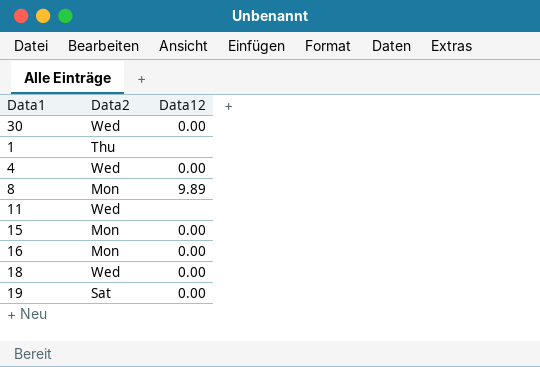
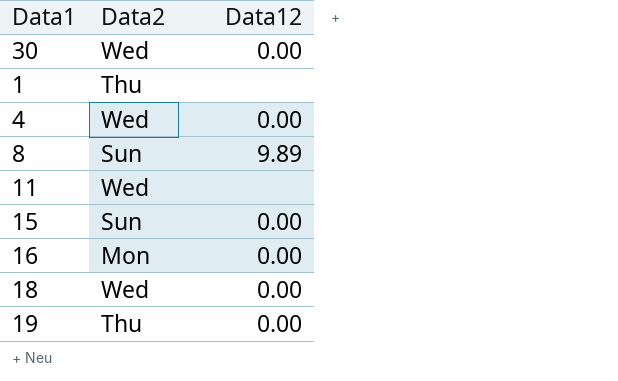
8 | Data2: Mon -> Sun
15 | Data2: Mon -> Sun
19 | Data2: Sat -> Thu

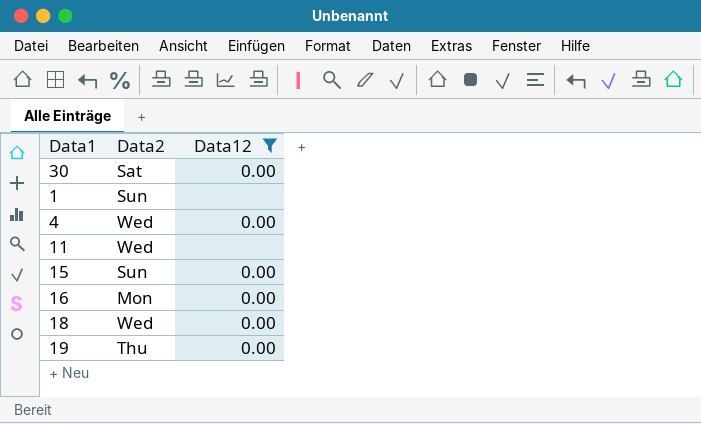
filter: none -> Data12 != 9.89
30 | Data2: Wed -> Sat
1 | Data2: Thu -> Sun

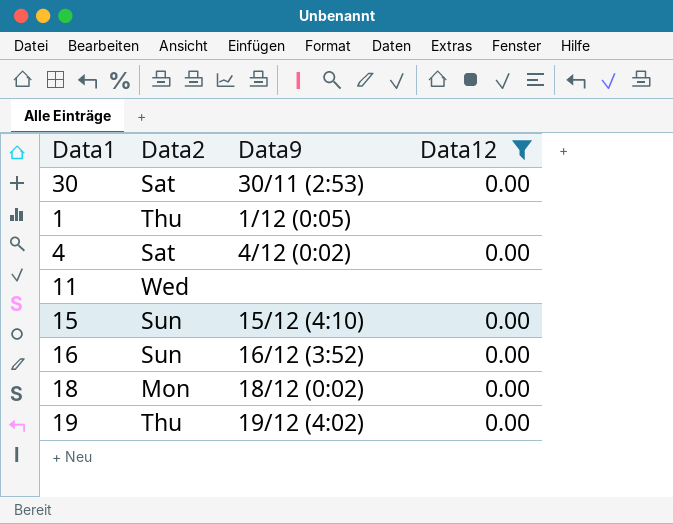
column Data9 | position: none -> 3
1 | Data2: Sun -> Thu
4 | Data2: Wed -> Sat
16 | Data2: Mon -> Sun
18 | Data2: Wed -> Mon

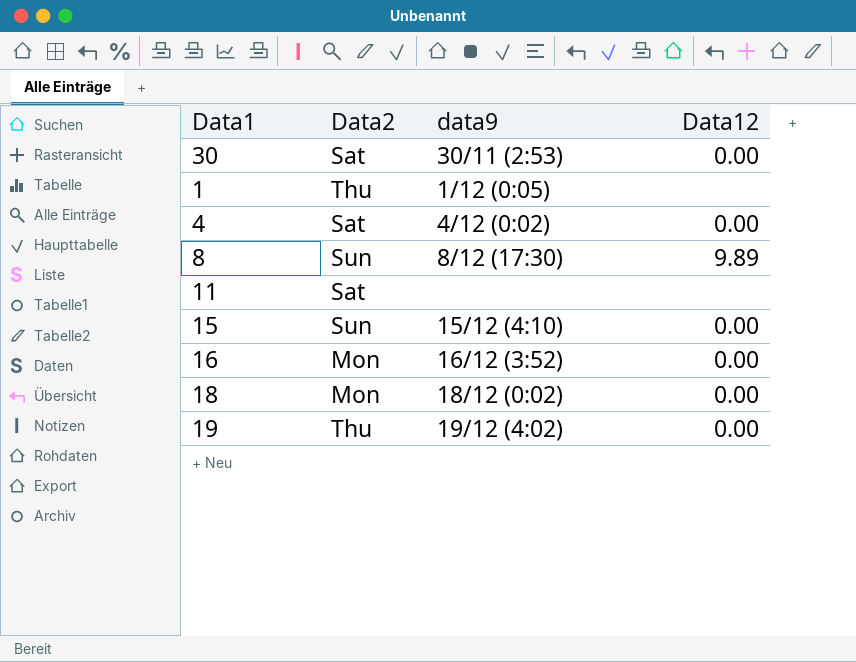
filter: Data12 != 9.89 -> none
column name: Data9 -> data9
11 | Data2: Wed -> Sat
16 | Data2: Sun -> Mon

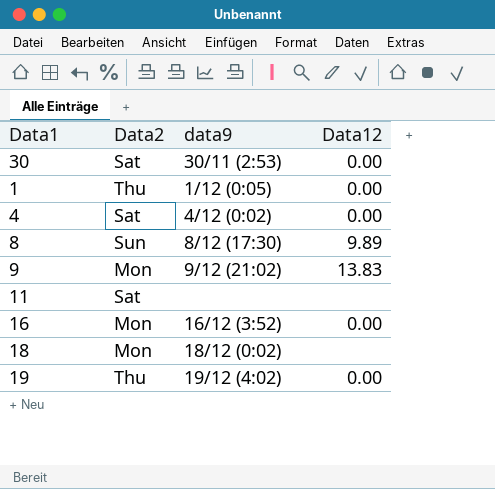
row 15: Sun | 15/12 (4:10) | 0.00 -> none
1 | Data12: none -> 0.00
row 9: none -> Mon | 9/12 (21:02) | 13.83
18 | Data12: 0.00 -> none

